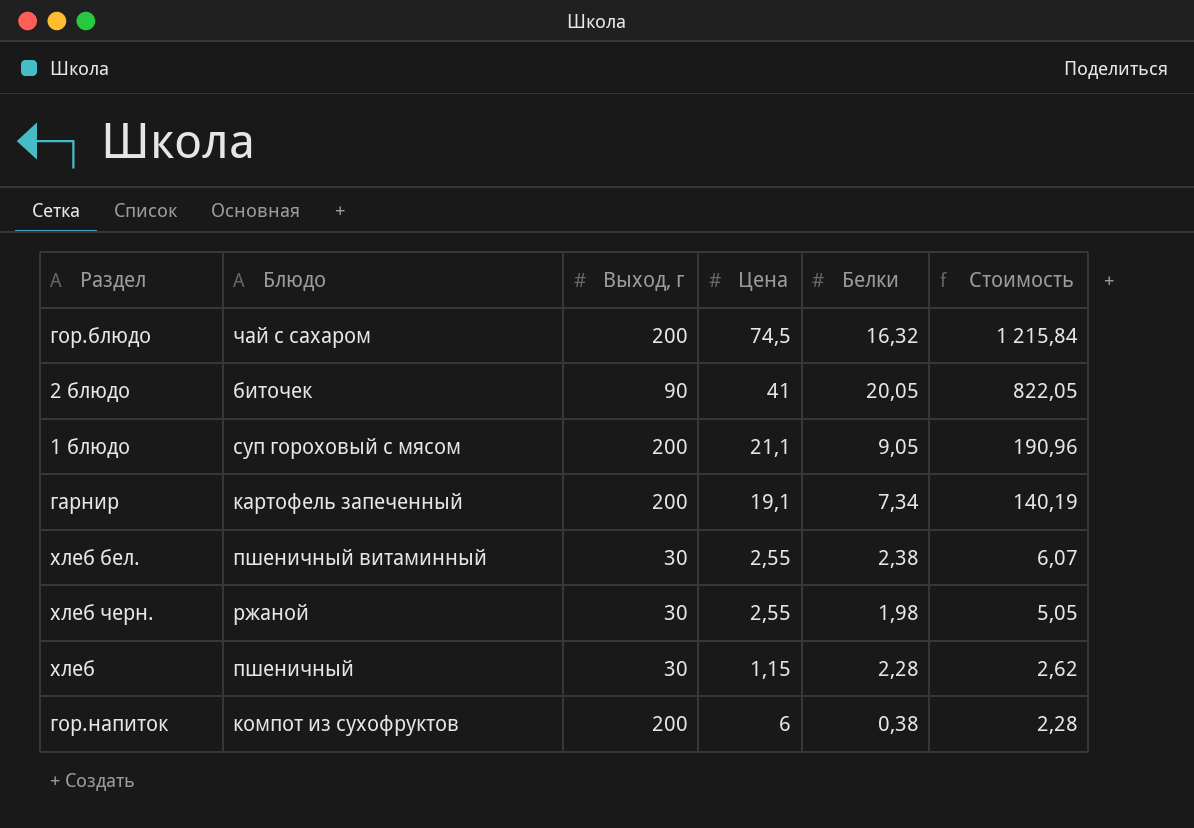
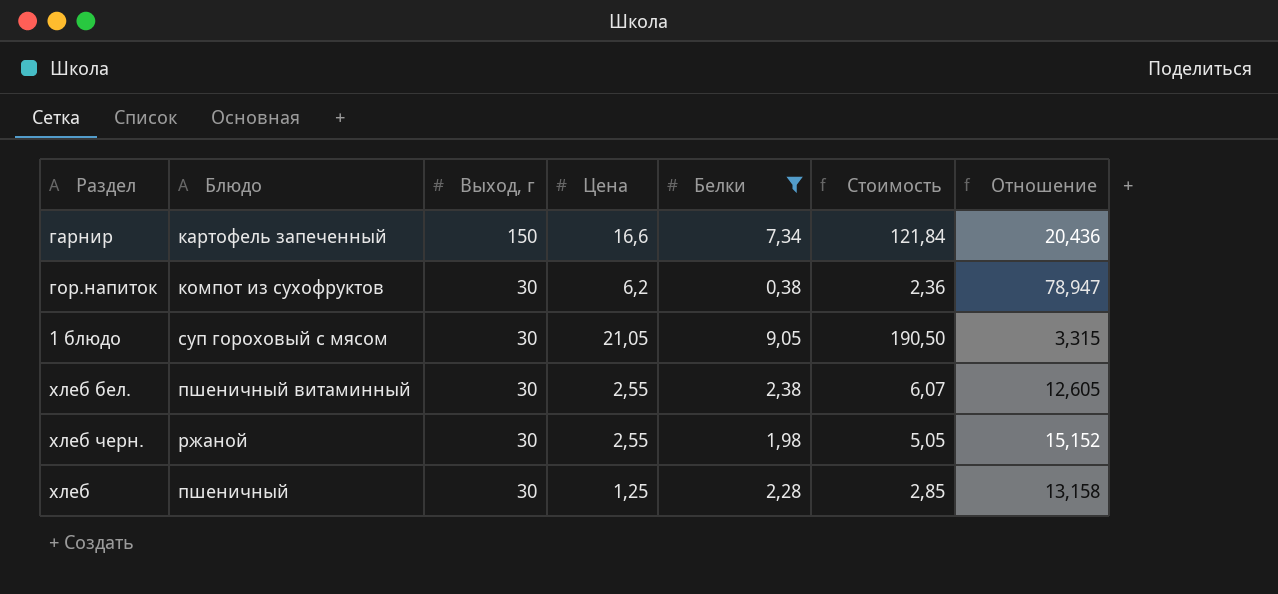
filter: none -> Белки <= 9,05
row order: Стоимость descending -> Выход, г descending
column Отношение | formula: none -> [Выход, г] / [Белки]
гарнир | Выход, г: 200 -> 150
гарнир | Цена: 19,1 -> 16,6
гарнир | Стоимость: 140,19 -> 121,84
гор.напиток | Выход, г: 200 -> 30
гор.напиток | Цена: 6 -> 6,2
гор.напиток | Стоимость: 2,28 -> 2,36
1 блюдо | Выход, г: 200 -> 30
1 блюдо | Цена: 21,1 -> 21,05
1 блюдо | Стоимость: 190,96 -> 190,50
хлеб | Цена: 1,15 -> 1,25
хлеб | Стоимость: 2,62 -> 2,85

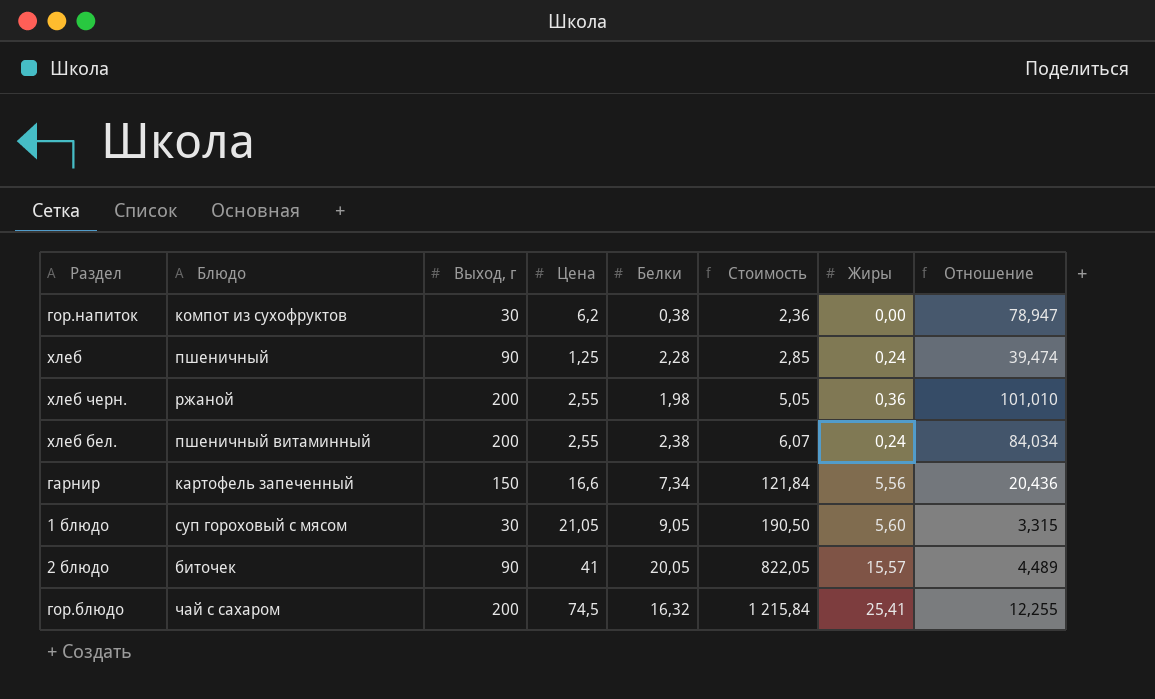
filter: Белки <= 9,05 -> none
row order: Выход, г descending -> Стоимость ascending
column Жиры | position: none -> 7
хлеб | Выход, г: 30 -> 90
хлеб | Отношение: 13,158 -> 39,474
хлеб черн. | Выход, г: 30 -> 200
хлеб черн. | Отношение: 15,152 -> 101,010
хлеб бел. | Выход, г: 30 -> 200
хлеб бел. | Отношение: 12,605 -> 84,034

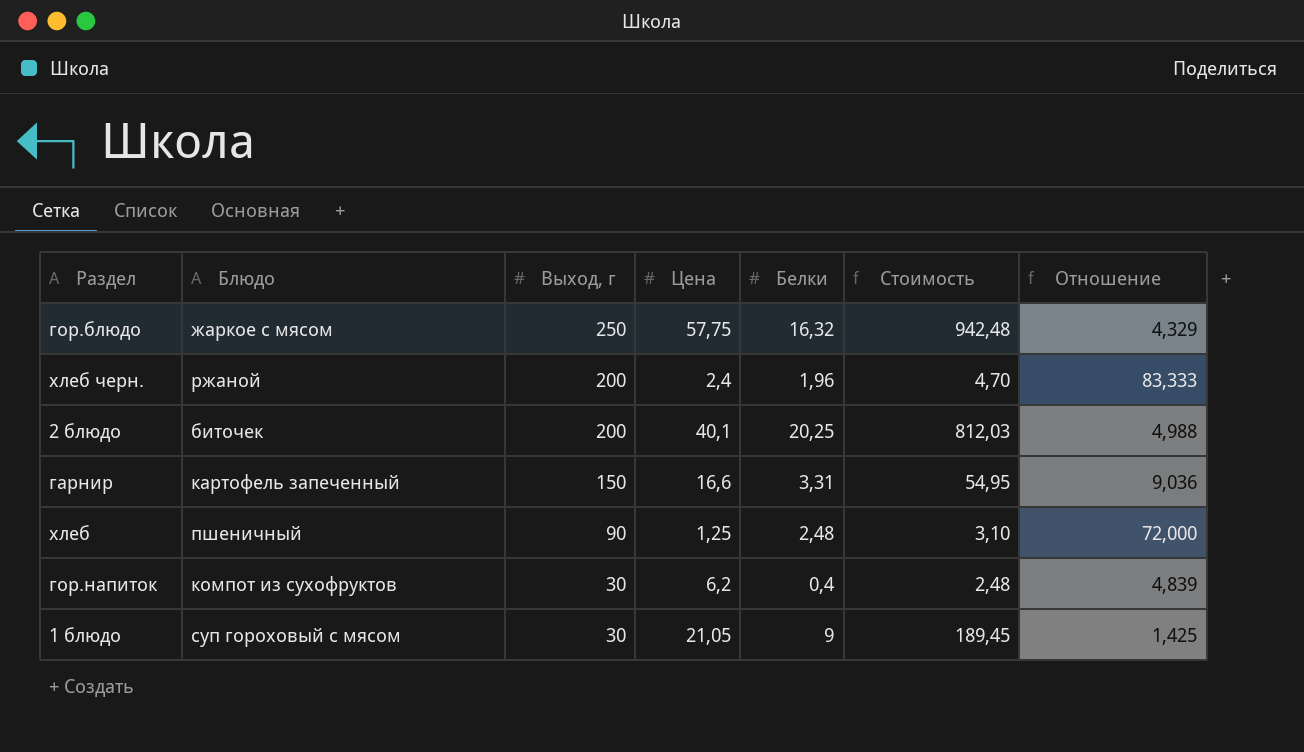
row order: Стоимость ascending -> Выход, г descending
column Жиры | position: 7 -> none
column Отношение | formula: [Выход, г] / [Белки] -> [Выход, г] / [Цена]
row хлеб бел.: пшеничный витаминный | 200 | 2,55 | 2,38 | 6,07 | 0,24 | 84,034 -> none
гор.блюдо | Блюдо: чай с сахаром -> жаркое с мясом
гор.блюдо | Выход, г: 200 -> 250
гор.блюдо | Цена: 74,5 -> 57,75
гор.блюдо | Стоимость: 1 215,84 -> 942,48
хлеб черн. | Цена: 2,55 -> 2,4
хлеб черн. | Белки: 1,98 -> 1,96
хлеб черн. | Стоимость: 5,05 -> 4,70
2 блюдо | Выход, г: 90 -> 200
2 блюдо | Цена: 41 -> 40,1
2 блюдо | Белки: 20,05 -> 20,25
2 блюдо | Стоимость: 822,05 -> 812,03
гарнир | Белки: 7,34 -> 3,31
гарнир | Стоимость: 121,84 -> 54,95
хлеб | Белки: 2,28 -> 2,48
хлеб | Стоимость: 2,85 -> 3,10
гор.напиток | Белки: 0,38 -> 0,4
гор.напиток | Стоимость: 2,36 -> 2,48
1 блюдо | Белки: 9,05 -> 9
1 блюдо | Стоимость: 190,50 -> 189,45

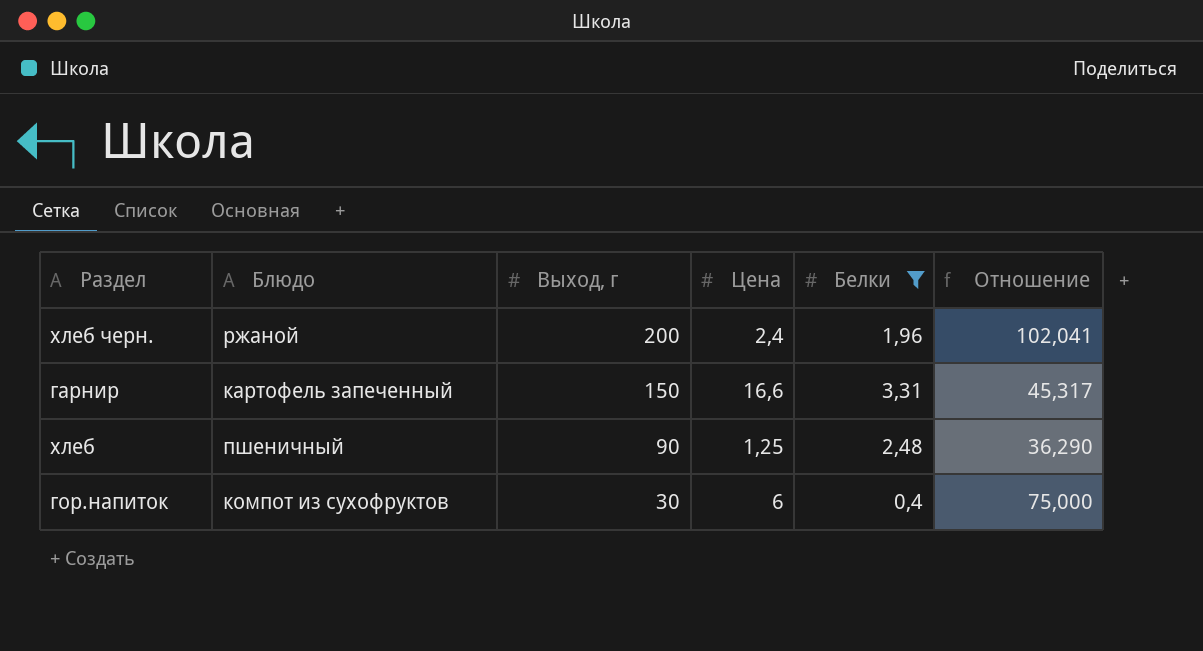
filter: none -> Белки <= 3,31
column Стоимость | formula: [Цена] * [Белки] -> none
column Отношение | formula: [Выход, г] / [Цена] -> [Выход, г] / [Белки]
гор.напиток | Цена: 6,2 -> 6

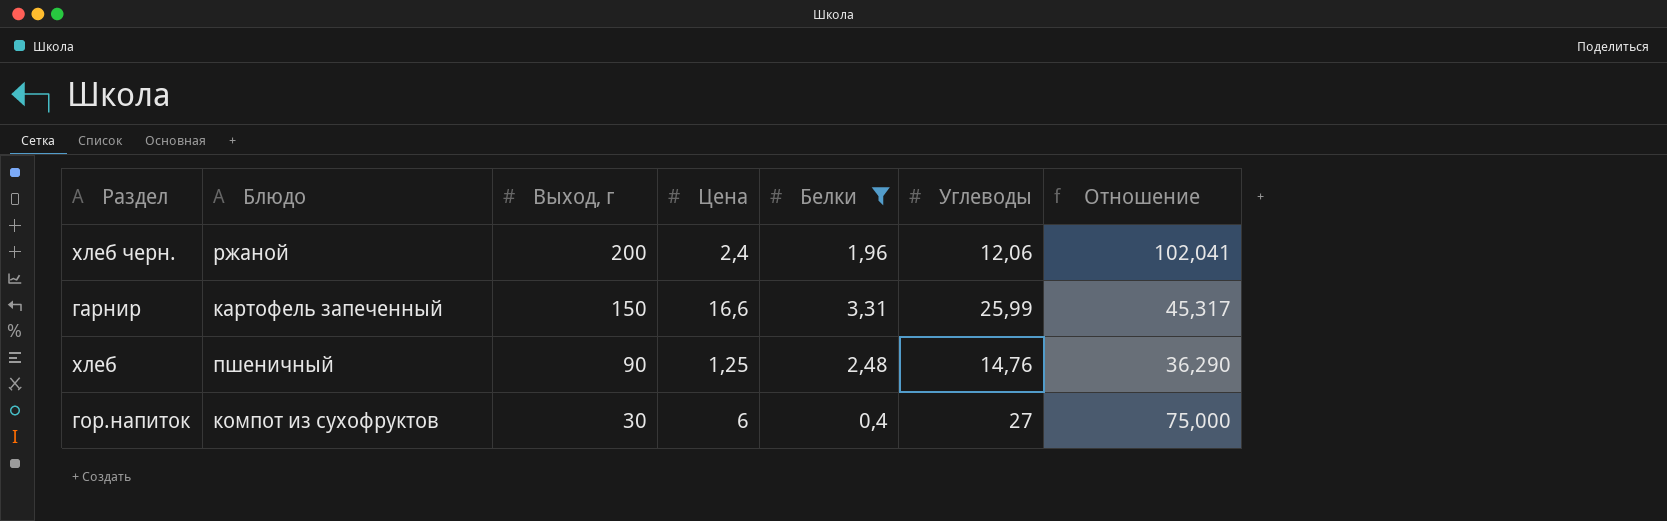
column Углеводы | position: none -> 6

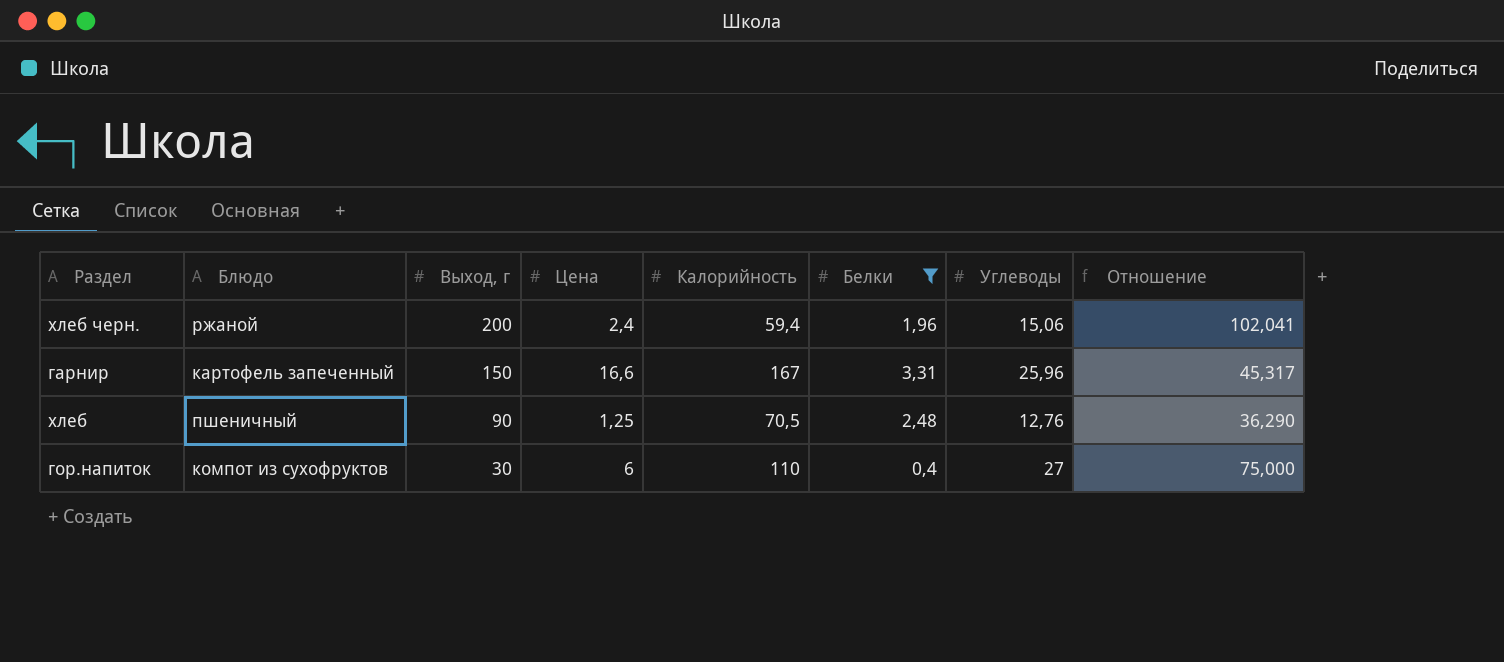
column Калорийность | position: none -> 5
хлеб черн. | Углеводы: 12,06 -> 15,06
гарнир | Углеводы: 25,99 -> 25,96
хлеб | Углеводы: 14,76 -> 12,76

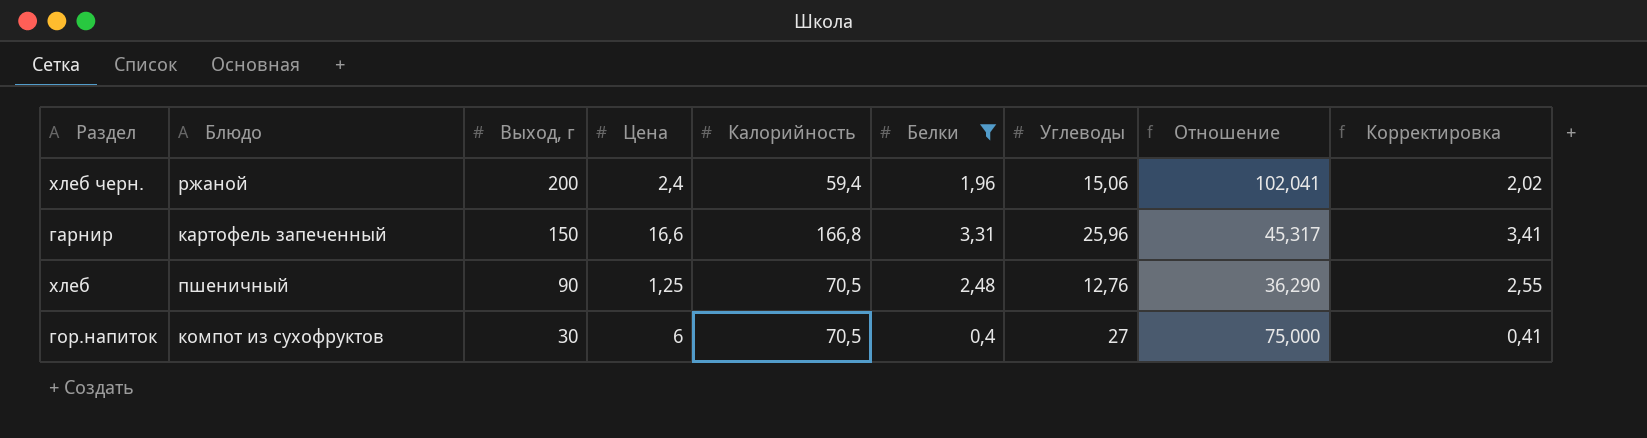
column Корректировка | formula: none -> [Белки] * 1,03
гарнир | Калорийность: 167 -> 166,8
гор.напиток | Калорийность: 110 -> 70,5

